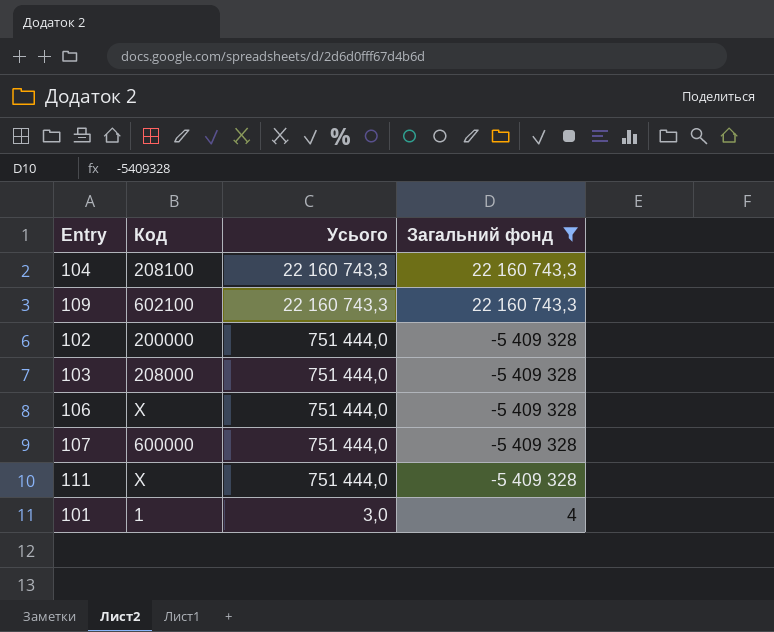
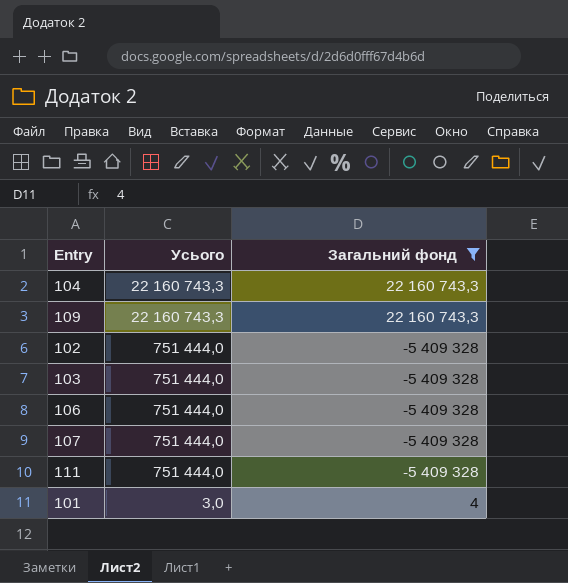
column Код | position: 2 -> none

